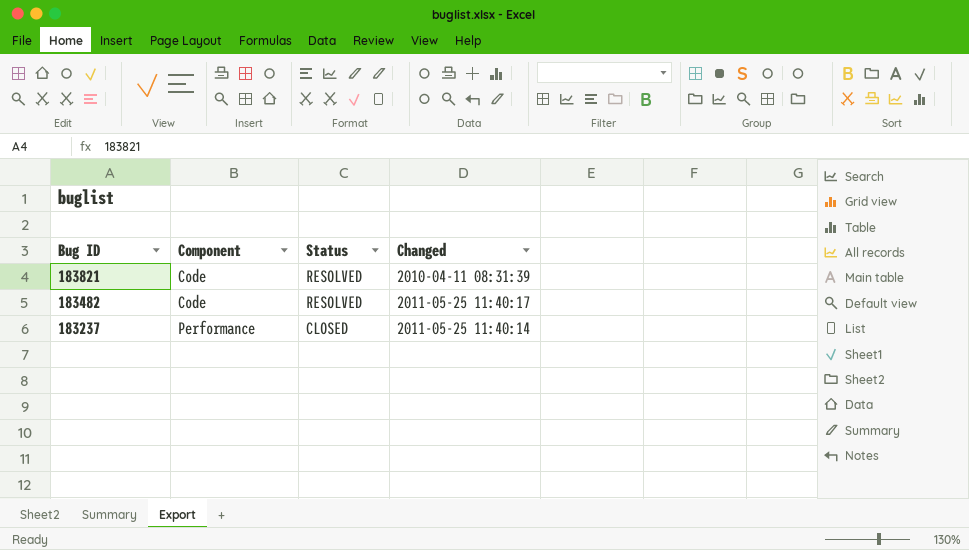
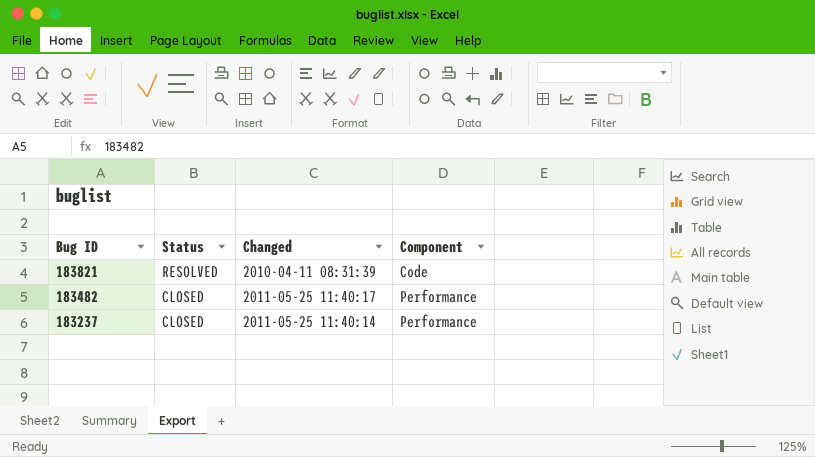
column Component | position: 2 -> 4
183482 | Status: RESOLVED -> CLOSED
183482 | Component: Code -> Performance

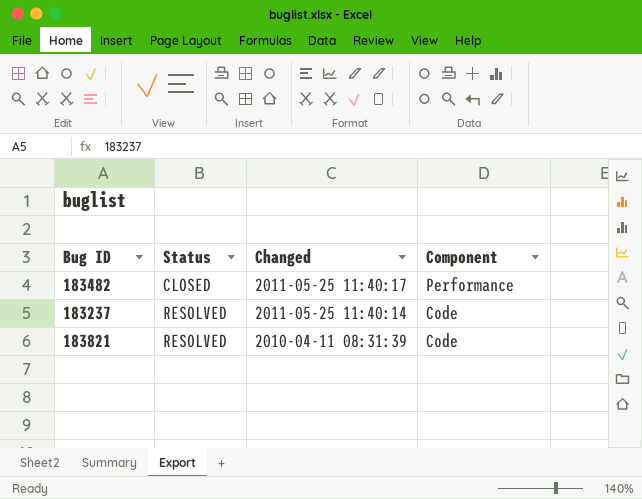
row order: Bug ID descending -> Status ascending
183237 | Status: CLOSED -> RESOLVED
183237 | Component: Performance -> Code

